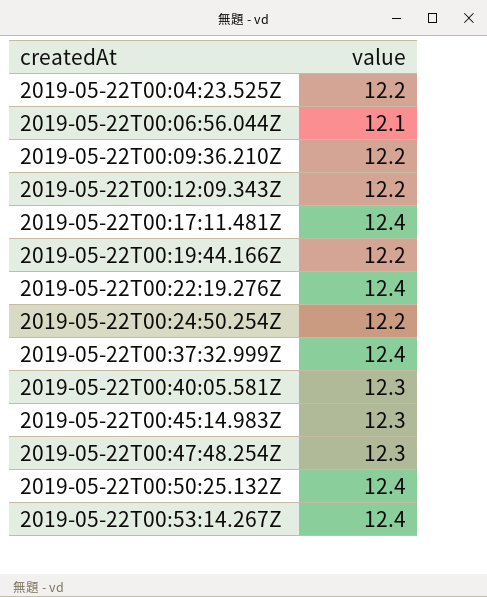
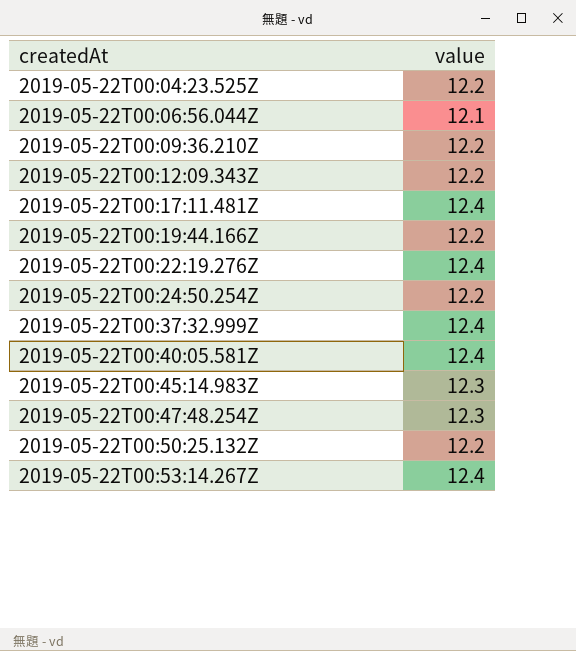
2019-05-22T00:40:05.581Z | value: 12.3 -> 12.4
2019-05-22T00:50:25.132Z | value: 12.4 -> 12.2

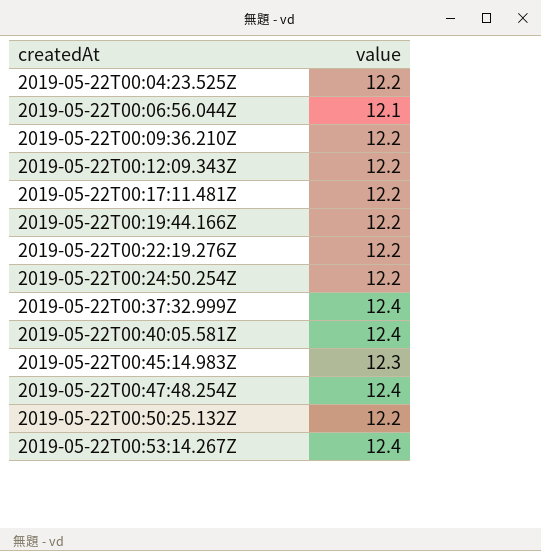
2019-05-22T00:17:11.481Z | value: 12.4 -> 12.2
2019-05-22T00:22:19.276Z | value: 12.4 -> 12.2
2019-05-22T00:47:48.254Z | value: 12.3 -> 12.4

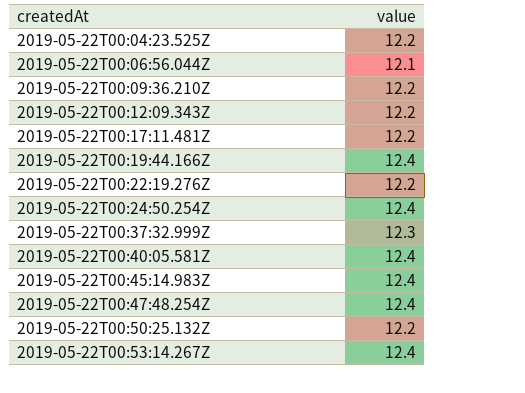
2019-05-22T00:19:44.166Z | value: 12.2 -> 12.4
2019-05-22T00:24:50.254Z | value: 12.2 -> 12.4
2019-05-22T00:37:32.999Z | value: 12.4 -> 12.3
2019-05-22T00:45:14.983Z | value: 12.3 -> 12.4

